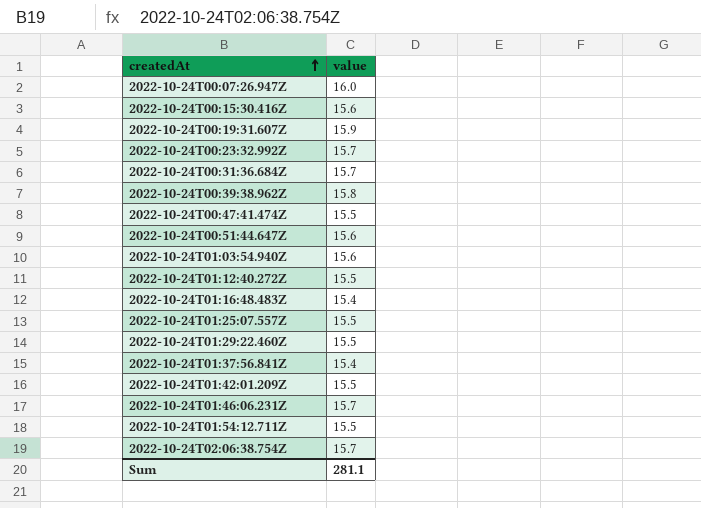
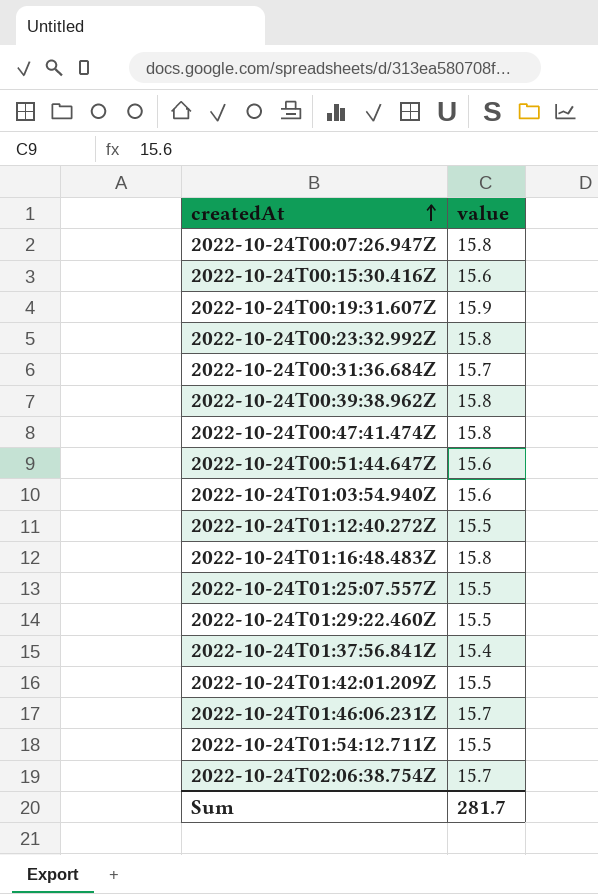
2022-10-24T00:07:26.947Z | value: 16.0 -> 15.8
2022-10-24T00:23:32.992Z | value: 15.7 -> 15.8
2022-10-24T00:47:41.474Z | value: 15.5 -> 15.8
2022-10-24T01:16:48.483Z | value: 15.4 -> 15.8
Sum | value: 281.1 -> 281.7

